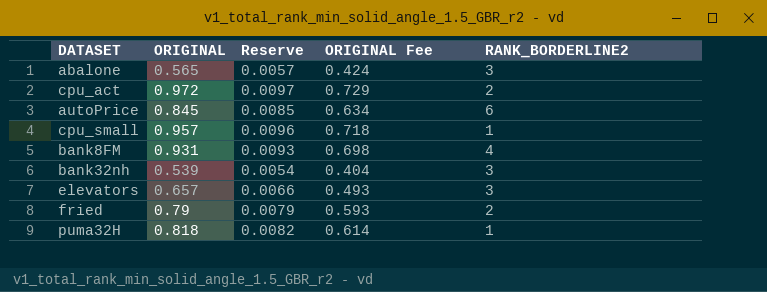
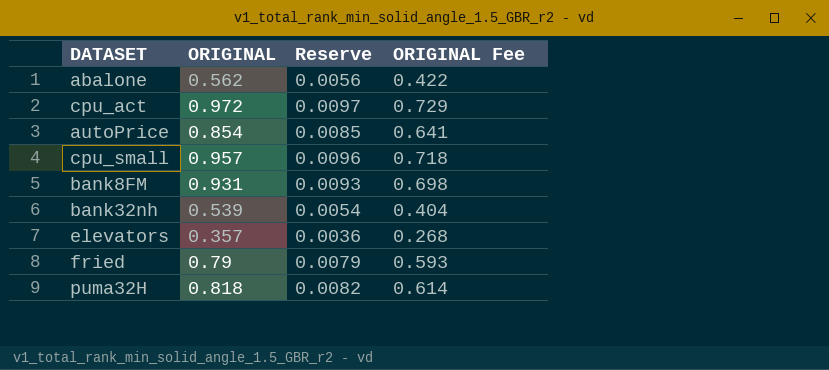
column RANK_BORDERLINE2 | position: 5 -> none
abalone | ORIGINAL: 0.565 -> 0.562
abalone | Reserve: 0.0057 -> 0.0056
abalone | ORIGINAL Fee: 0.424 -> 0.422
autoPrice | ORIGINAL: 0.845 -> 0.854
autoPrice | ORIGINAL Fee: 0.634 -> 0.641
elevators | ORIGINAL: 0.657 -> 0.357
elevators | Reserve: 0.0066 -> 0.0036
elevators | ORIGINAL Fee: 0.493 -> 0.268

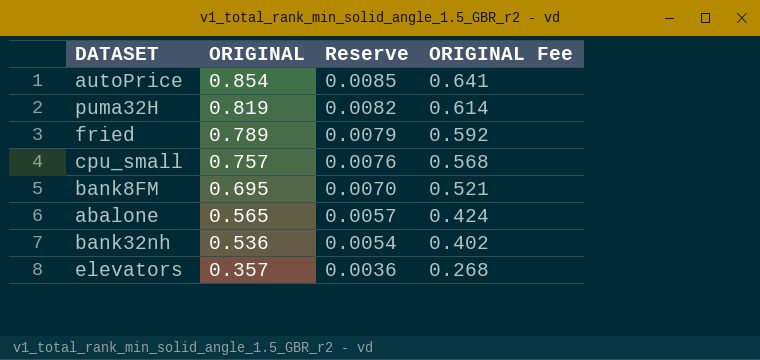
row order: none -> ORIGINAL descending
row cpu_act: 0.972 | 0.0097 | 0.729 -> none
puma32H | ORIGINAL: 0.818 -> 0.819
fried | ORIGINAL: 0.79 -> 0.789
fried | ORIGINAL Fee: 0.593 -> 0.592
cpu_small | ORIGINAL: 0.957 -> 0.757
cpu_small | Reserve: 0.0096 -> 0.0076
cpu_small | ORIGINAL Fee: 0.718 -> 0.568
bank8FM | ORIGINAL: 0.931 -> 0.695
bank8FM | Reserve: 0.0093 -> 0.0070
bank8FM | ORIGINAL Fee: 0.698 -> 0.521
abalone | ORIGINAL: 0.562 -> 0.565
abalone | Reserve: 0.0056 -> 0.0057
abalone | ORIGINAL Fee: 0.422 -> 0.424
bank32nh | ORIGINAL: 0.539 -> 0.536
bank32nh | ORIGINAL Fee: 0.404 -> 0.402

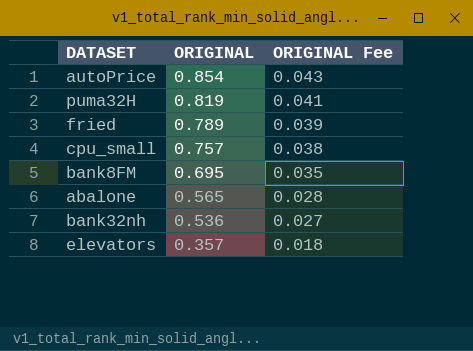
column Reserve | formula: [ORIGINAL] * 0.01 -> none
column ORIGINAL Fee | formula: [ORIGINAL] * 0.75 -> [ORIGINAL] * 0.05

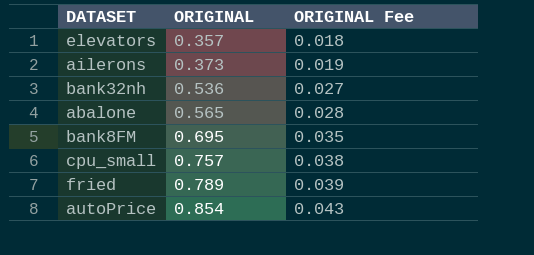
row order: ORIGINAL descending -> ORIGINAL ascending
row puma32H: 0.819 | 0.041 -> none
row ailerons: none -> 0.373 | 0.019

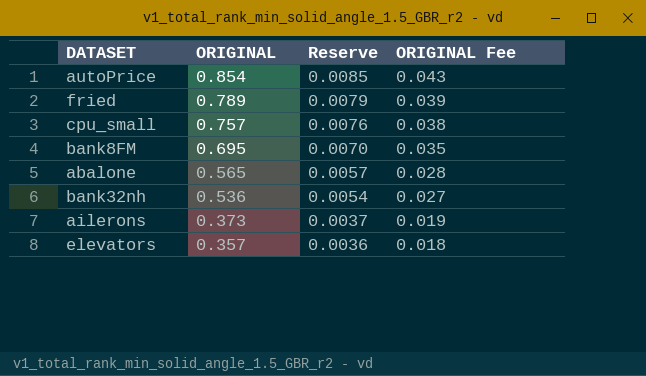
row order: ORIGINAL ascending -> ORIGINAL descending
column Reserve | formula: none -> [ORIGINAL] * 0.01

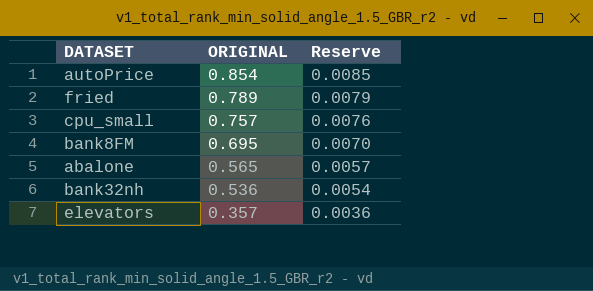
column ORIGINAL Fee | formula: [ORIGINAL] * 0.05 -> none
row ailerons: 0.373 | 0.0037 | 0.019 -> none

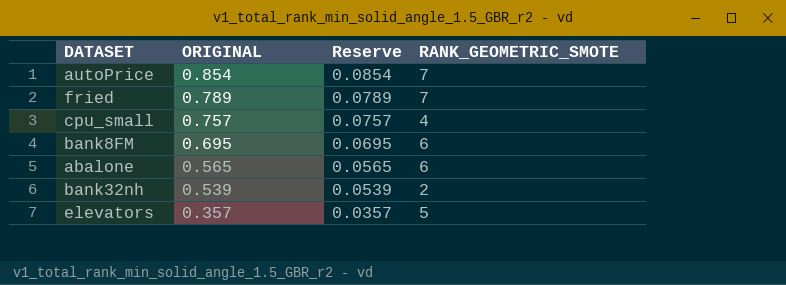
column Reserve | formula: [ORIGINAL] * 0.01 -> [ORIGINAL] * 0.1
column RANK_GEOMETRIC_SMOTE | position: none -> 4
bank32nh | ORIGINAL: 0.536 -> 0.539

